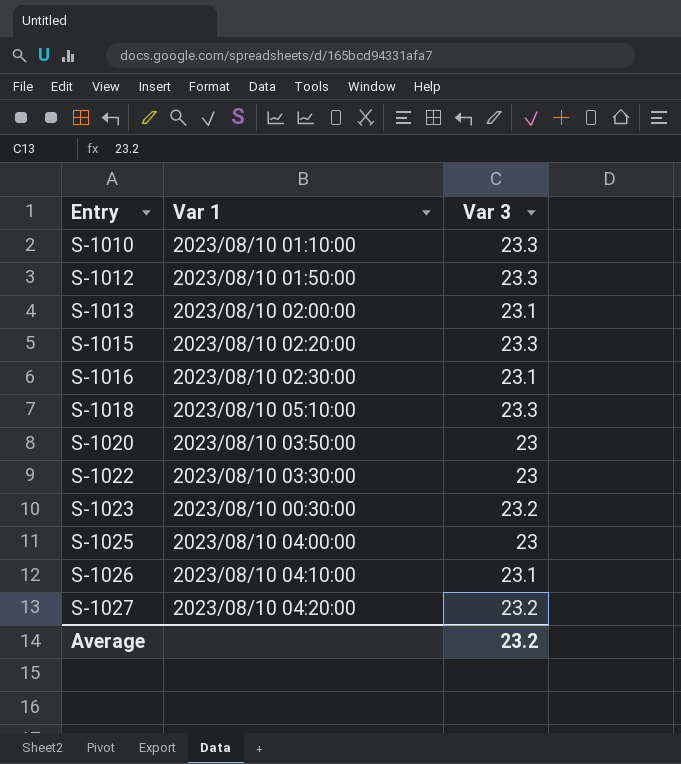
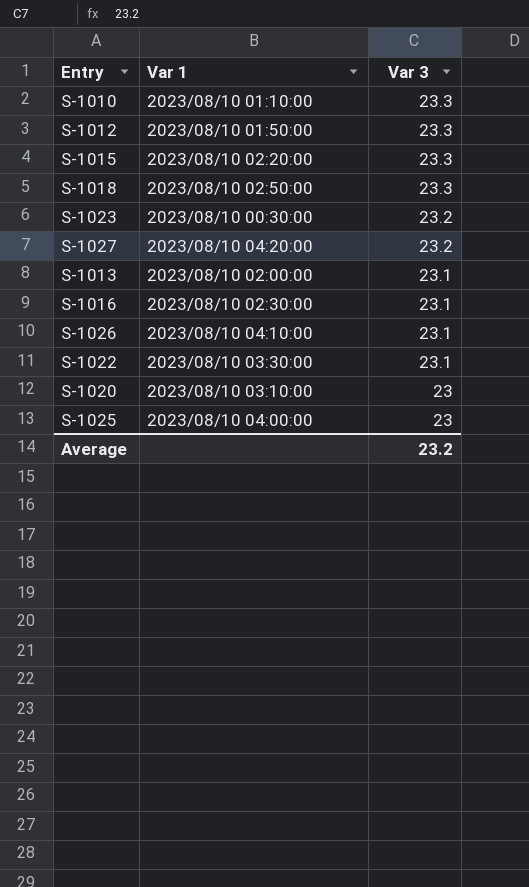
row order: Entry ascending -> Var 3 descending
S-1018 | Var 1: 2023/08/10 05:10:00 -> 2023/08/10 02:50:00
S-1022 | Var 3: 23 -> 23.1
S-1020 | Var 1: 2023/08/10 03:50:00 -> 2023/08/10 03:10:00

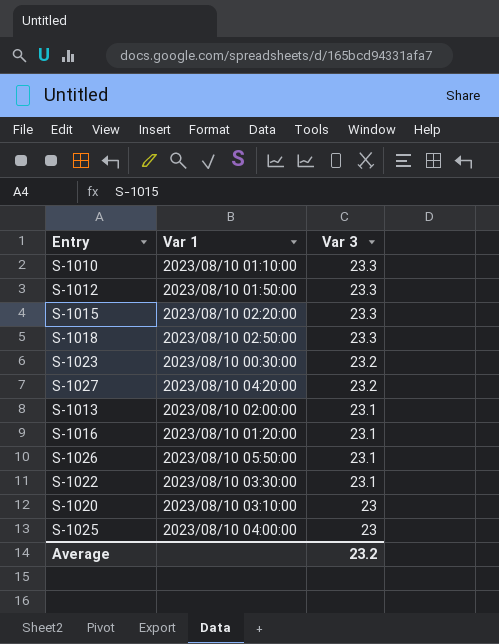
S-1016 | Var 1: 2023/08/10 02:30:00 -> 2023/08/10 01:20:00
S-1026 | Var 1: 2023/08/10 04:10:00 -> 2023/08/10 05:50:00

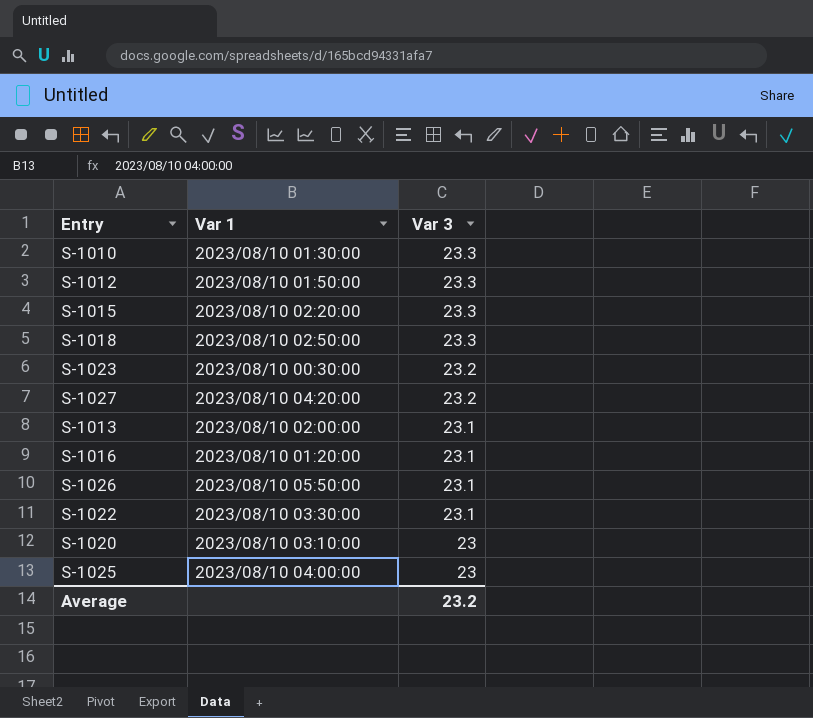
S-1010 | Var 1: 2023/08/10 01:10:00 -> 2023/08/10 01:30:00

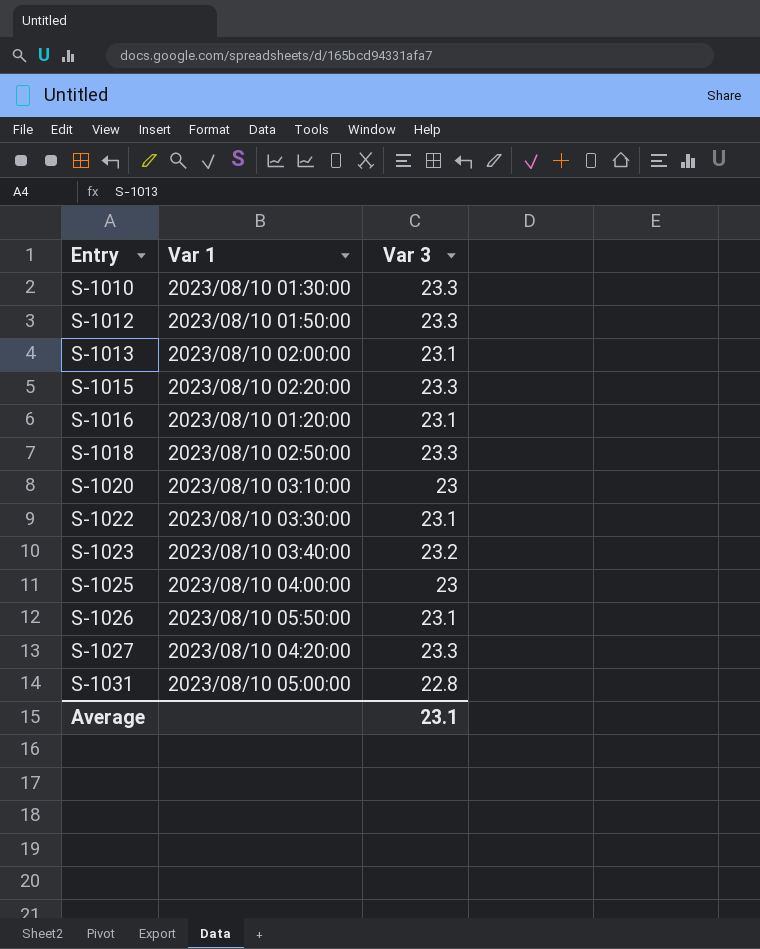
row order: Var 3 descending -> Entry ascending
S-1023 | Var 1: 2023/08/10 00:30:00 -> 2023/08/10 03:40:00
S-1027 | Var 3: 23.2 -> 23.3
row S-1031: none -> 2023/08/10 05:00:00 | 22.8
Average | Var 3: 23.2 -> 23.1

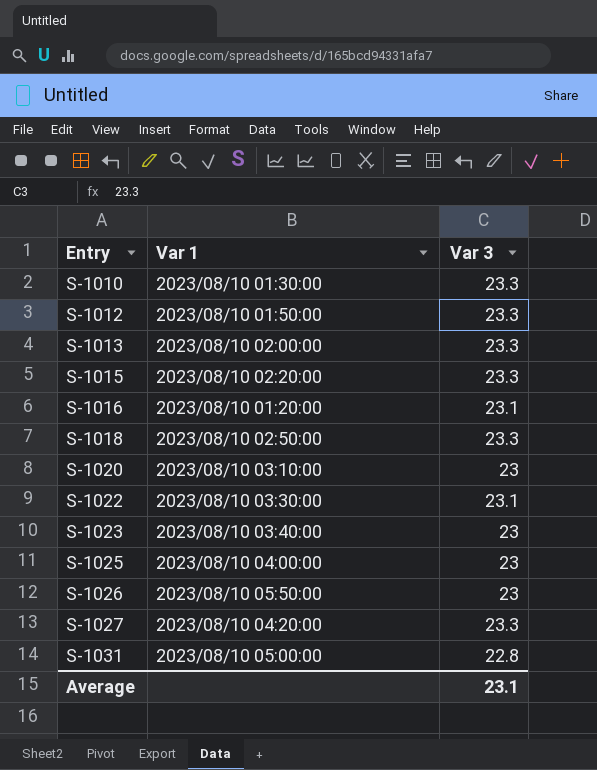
S-1013 | Var 3: 23.1 -> 23.3
S-1023 | Var 3: 23.2 -> 23
S-1026 | Var 3: 23.1 -> 23

